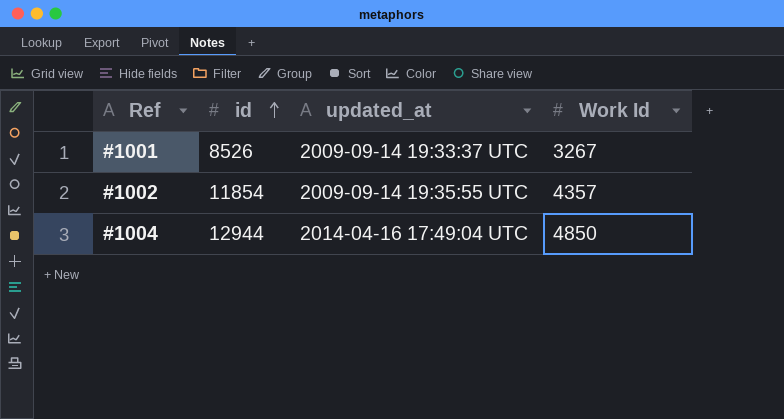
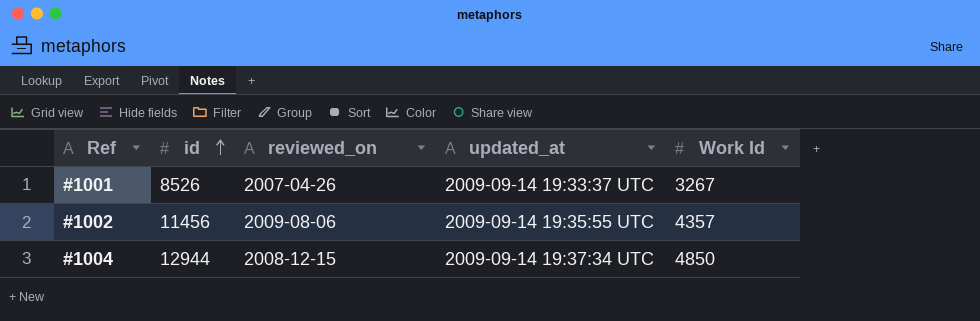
column reviewed_on | position: none -> 3
#1002 | id: 11854 -> 11456
#1004 | updated_at: 2014-04-16 17:49:04 UTC -> 2009-09-14 19:37:34 UTC

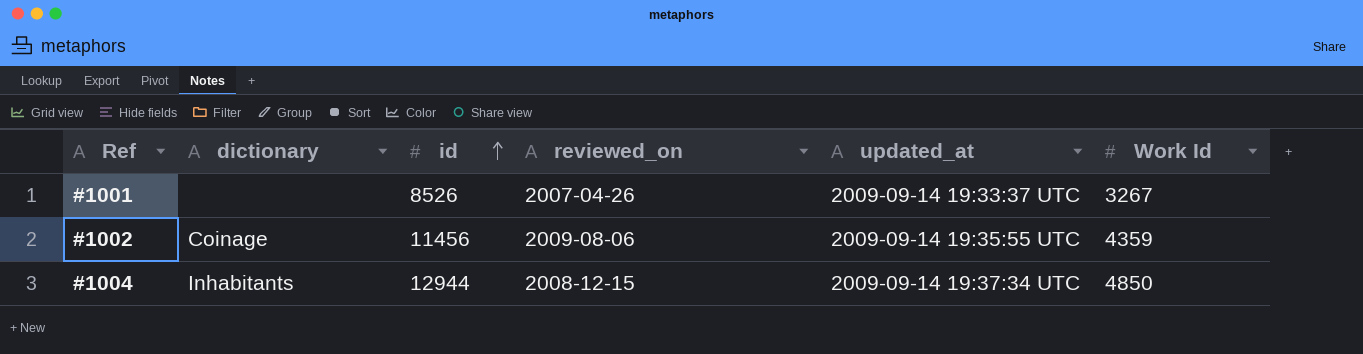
column dictionary | position: none -> 2
#1002 | Work Id: 4357 -> 4359

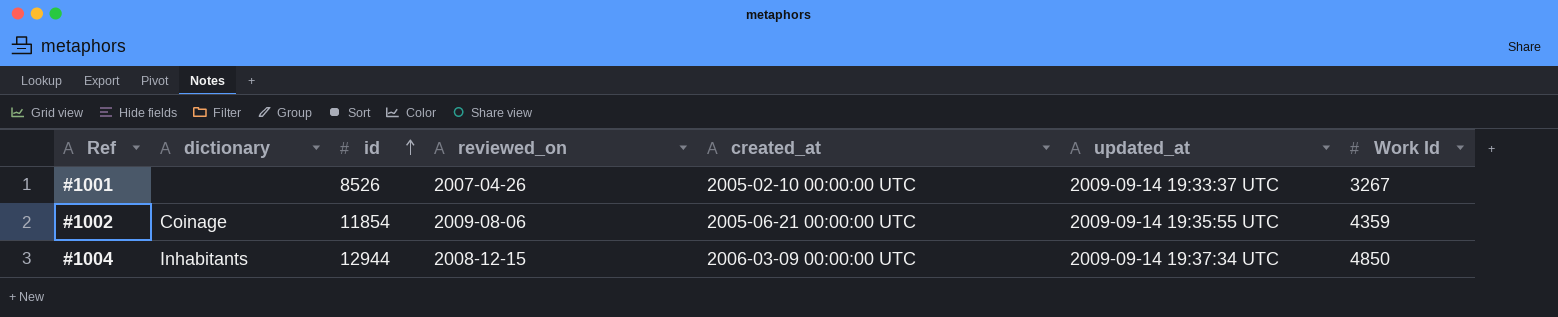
column created_at | position: none -> 5
#1002 | id: 11456 -> 11854

